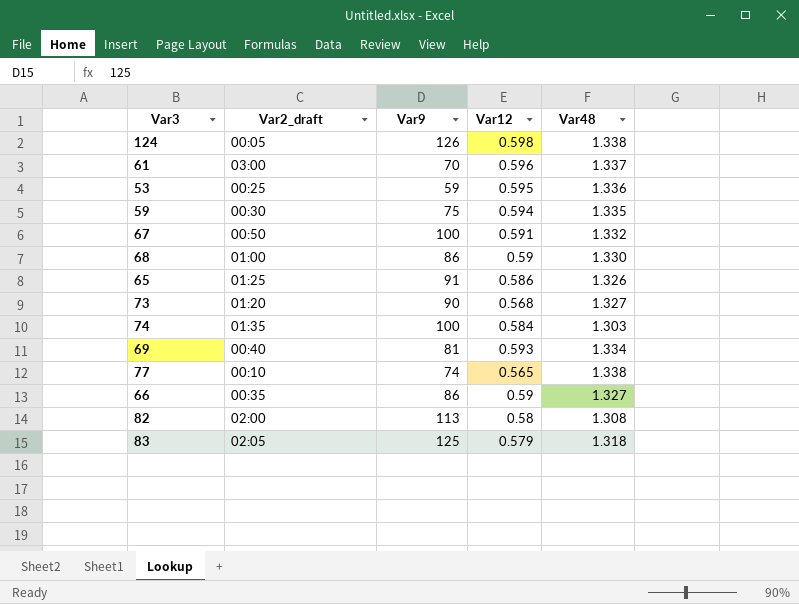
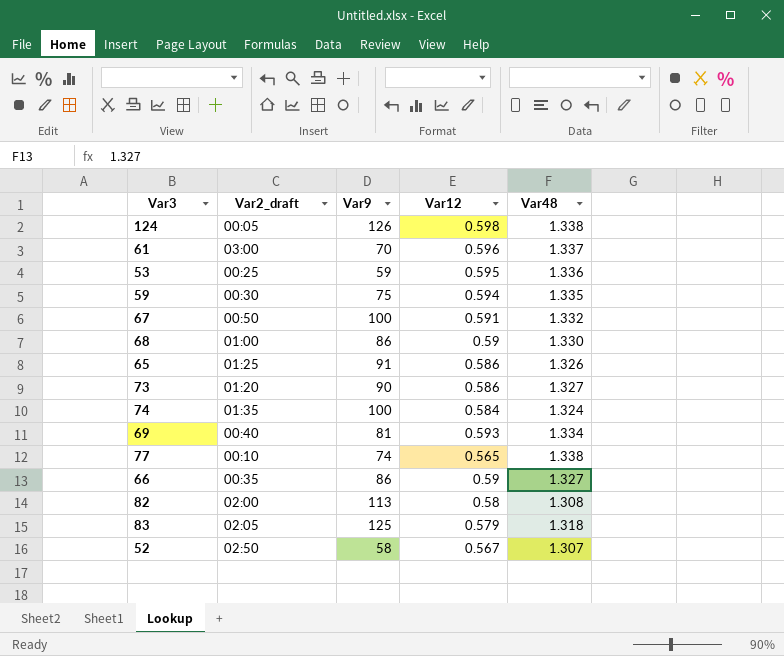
73 | Var12: 0.568 -> 0.586
74 | Var48: 1.303 -> 1.324
row 52: none -> 02:50 | 58 | 0.567 | 1.307

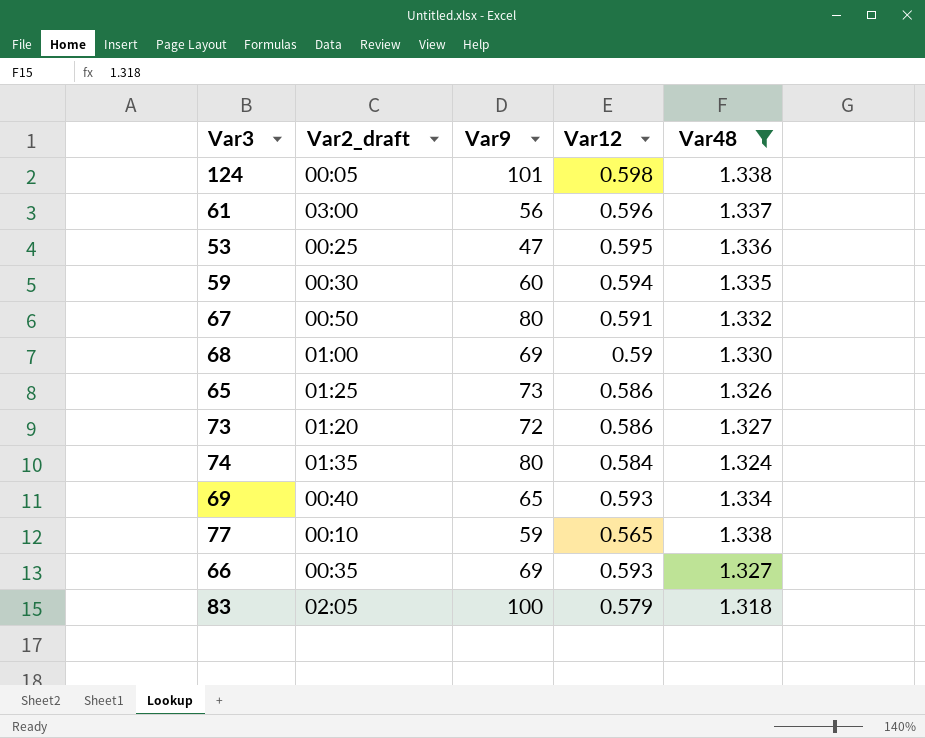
filter: none -> Var48 >= 1.318
124 | Var9: 126 -> 101
61 | Var9: 70 -> 56
53 | Var9: 59 -> 47
59 | Var9: 75 -> 60
67 | Var9: 100 -> 80
68 | Var9: 86 -> 69
65 | Var9: 91 -> 73
73 | Var9: 90 -> 72
74 | Var9: 100 -> 80
69 | Var9: 81 -> 65
77 | Var9: 74 -> 59
66 | Var9: 86 -> 69
66 | Var12: 0.59 -> 0.593
83 | Var9: 125 -> 100

